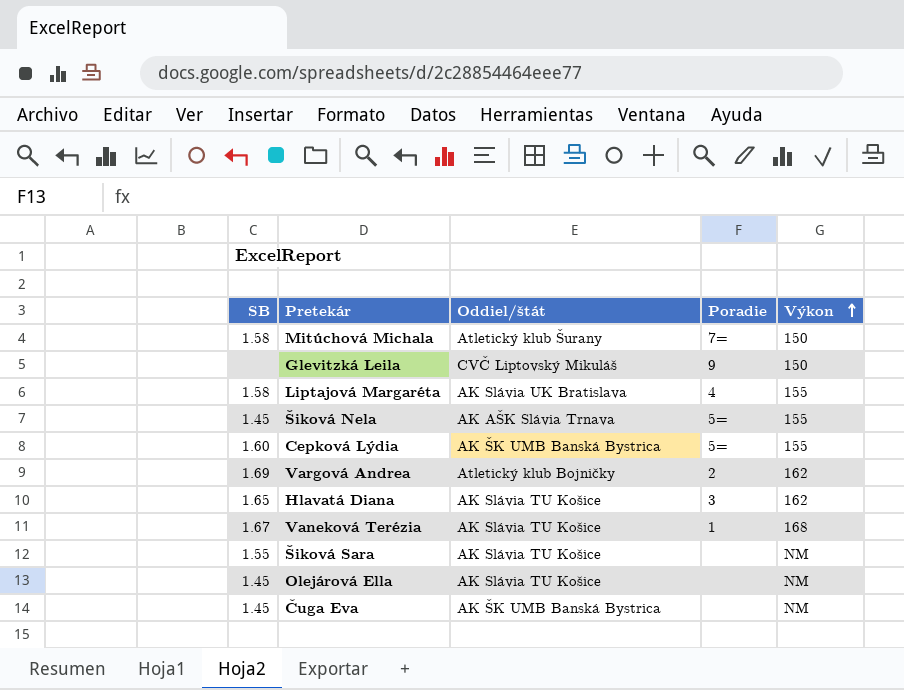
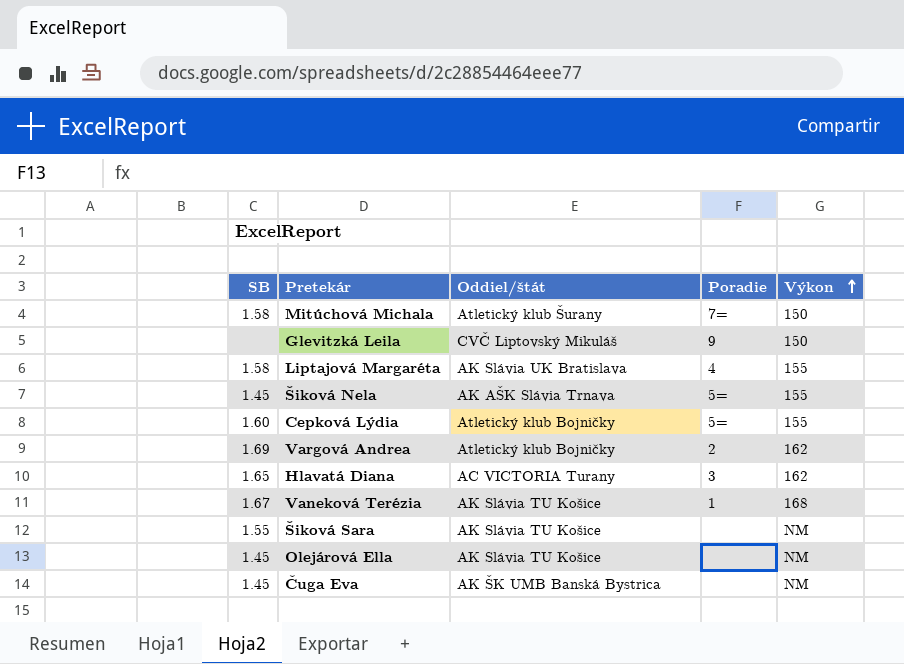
Cepková Lýdia | Oddiel/štát: AK ŠK UMB Banská Bystrica -> Atletický klub Bojničky
Hlavatá Diana | Oddiel/štát: AK Slávia TU Košice -> AC VICTORIA Turany

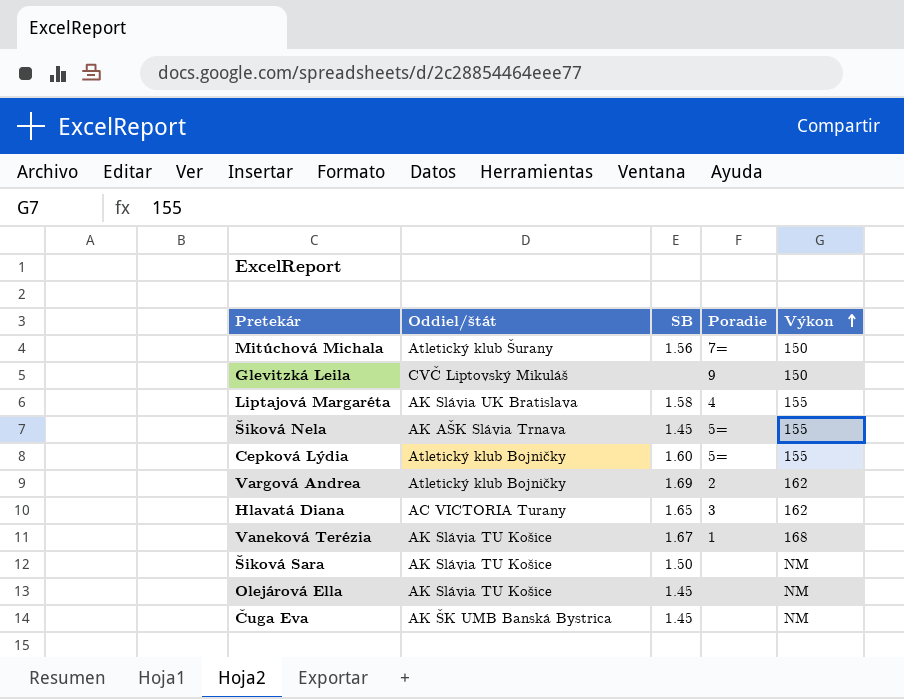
column SB | position: 1 -> 3
Mitúchová Michala | SB: 1.58 -> 1.56
Šiková Sara | SB: 1.55 -> 1.50

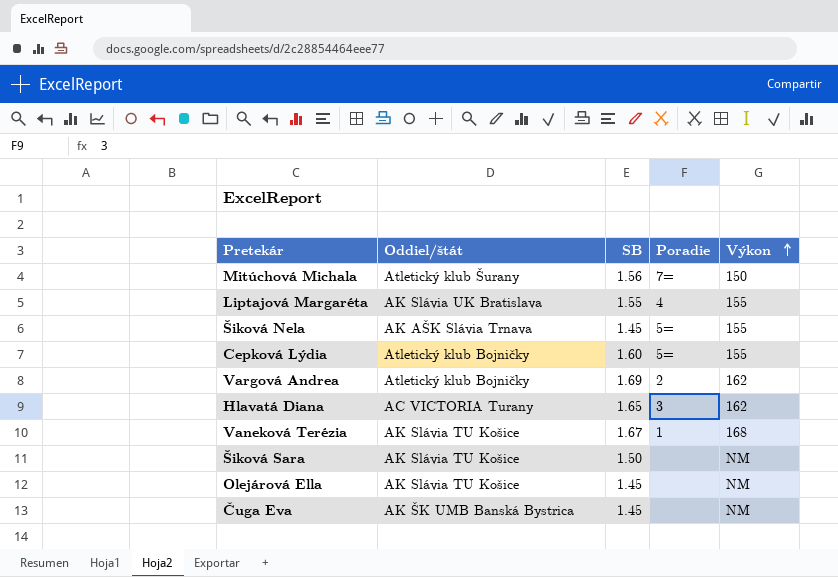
row Glevitzká Leila: CVČ Liptovský Mikuláš | none | 9 | 150 -> none
Liptajová Margaréta | SB: 1.58 -> 1.55

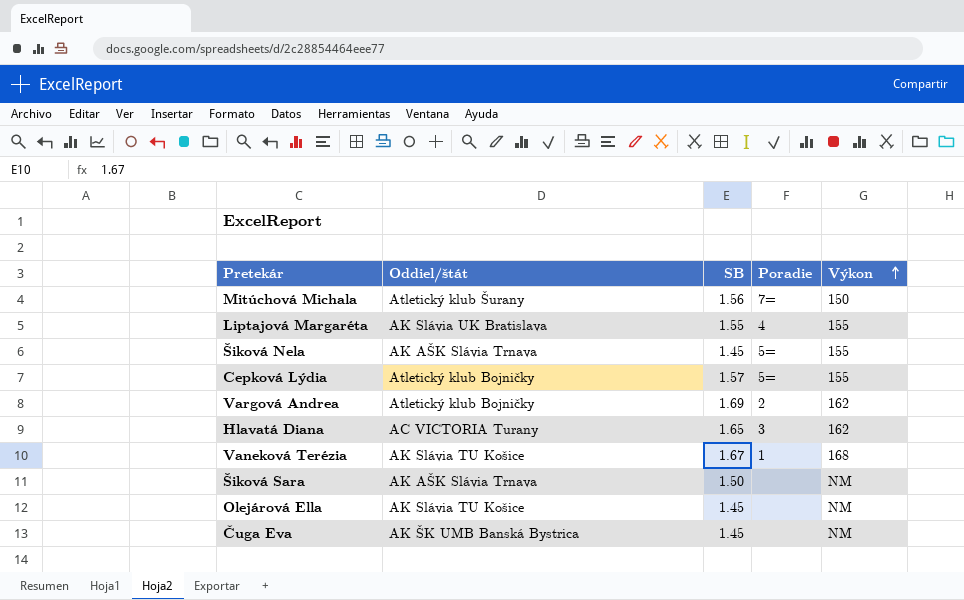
Cepková Lýdia | SB: 1.60 -> 1.57
Šiková Sara | Oddiel/štát: AK Slávia TU Košice -> AK AŠK Slávia Trnava

